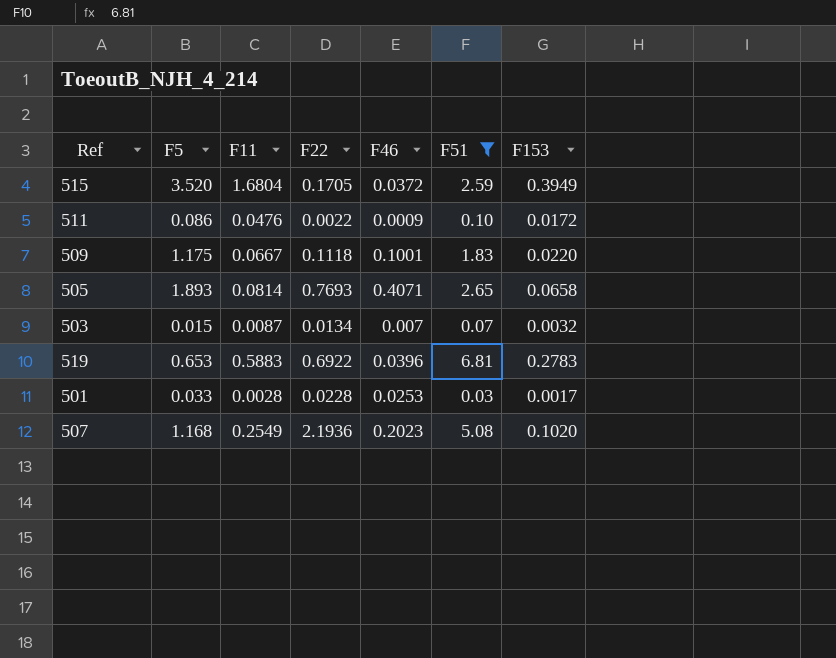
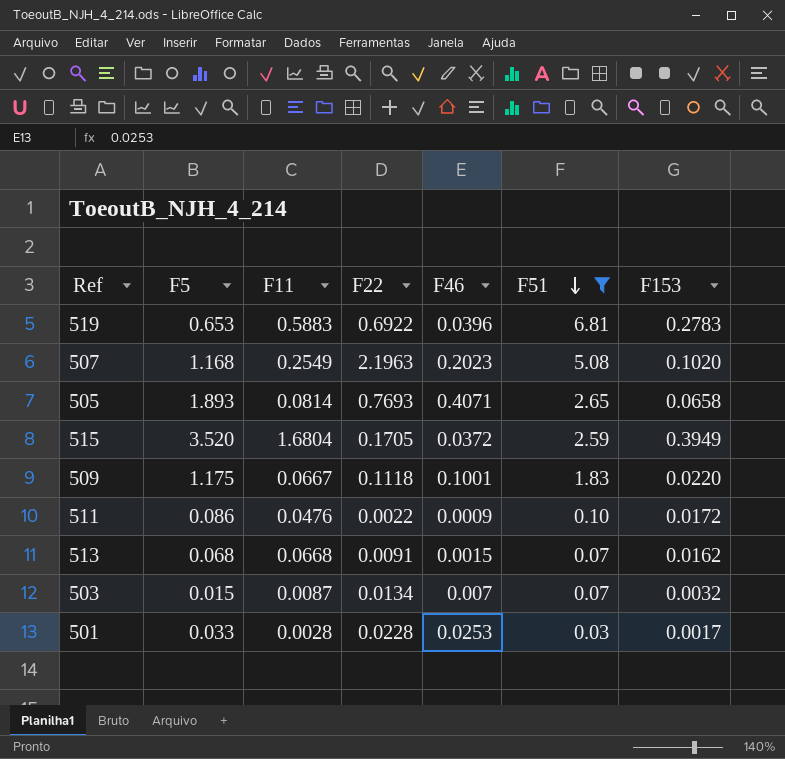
row order: none -> F51 descending
507 | F22: 2.1936 -> 2.1963
row 513: none -> 0.068 | 0.0668 | 0.0091 | 0.0015 | 0.07 | 0.0162

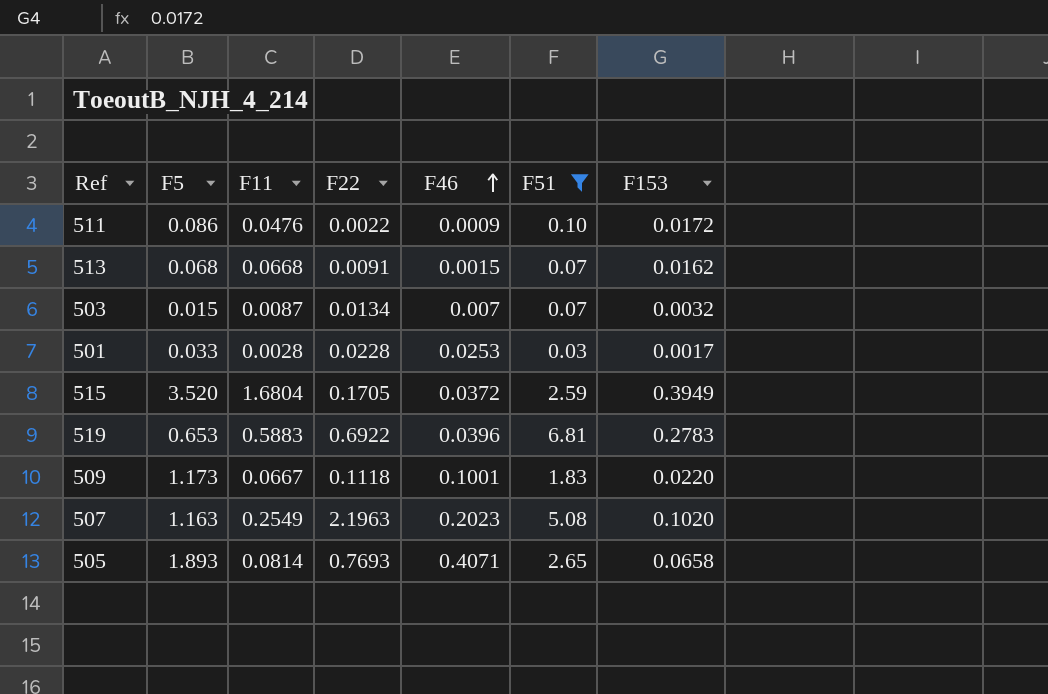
row order: F51 descending -> F46 ascending
509 | F5: 1.175 -> 1.173
507 | F5: 1.168 -> 1.163

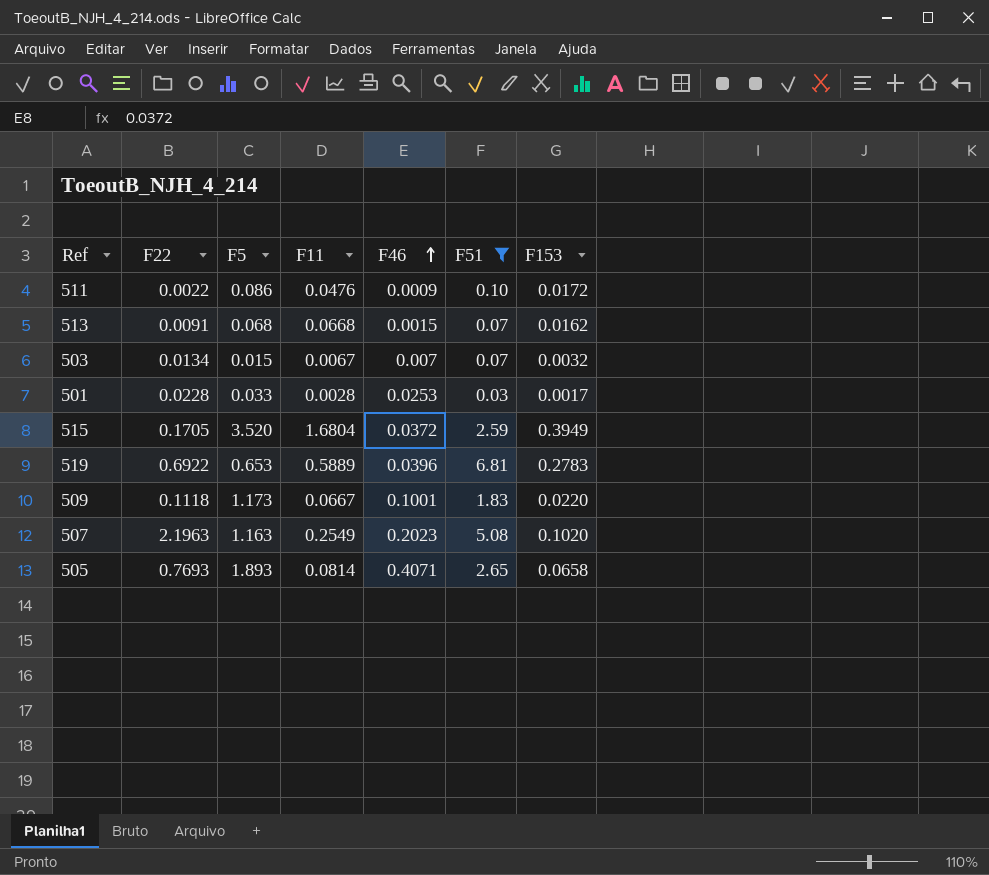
column F22 | position: 4 -> 2
503 | F11: 0.0087 -> 0.0067
519 | F11: 0.5883 -> 0.5889

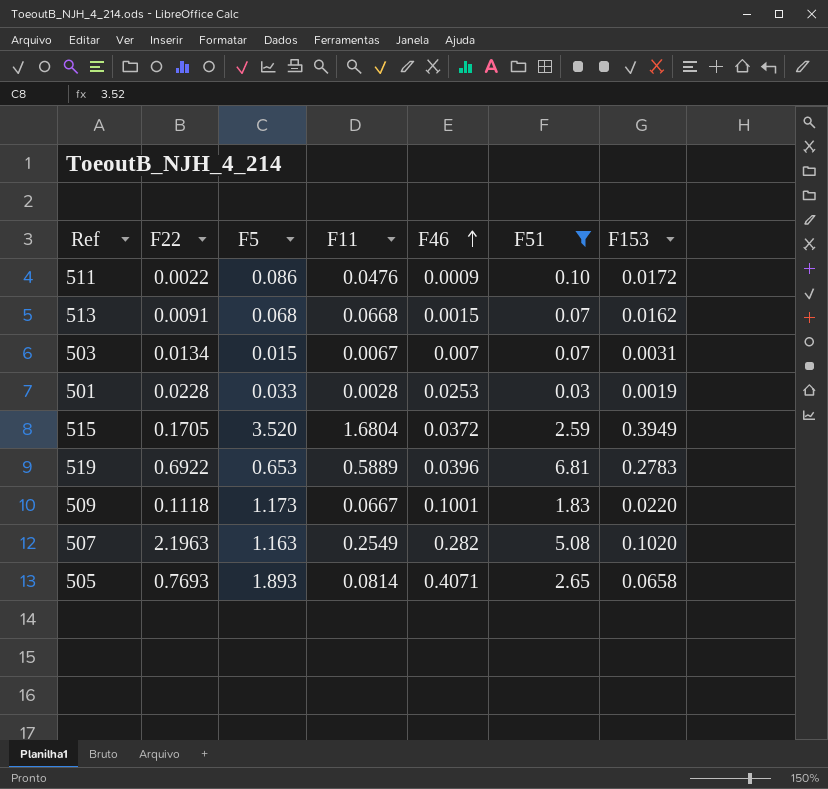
503 | F153: 0.0032 -> 0.0031
501 | F153: 0.0017 -> 0.0019
507 | F46: 0.2023 -> 0.282

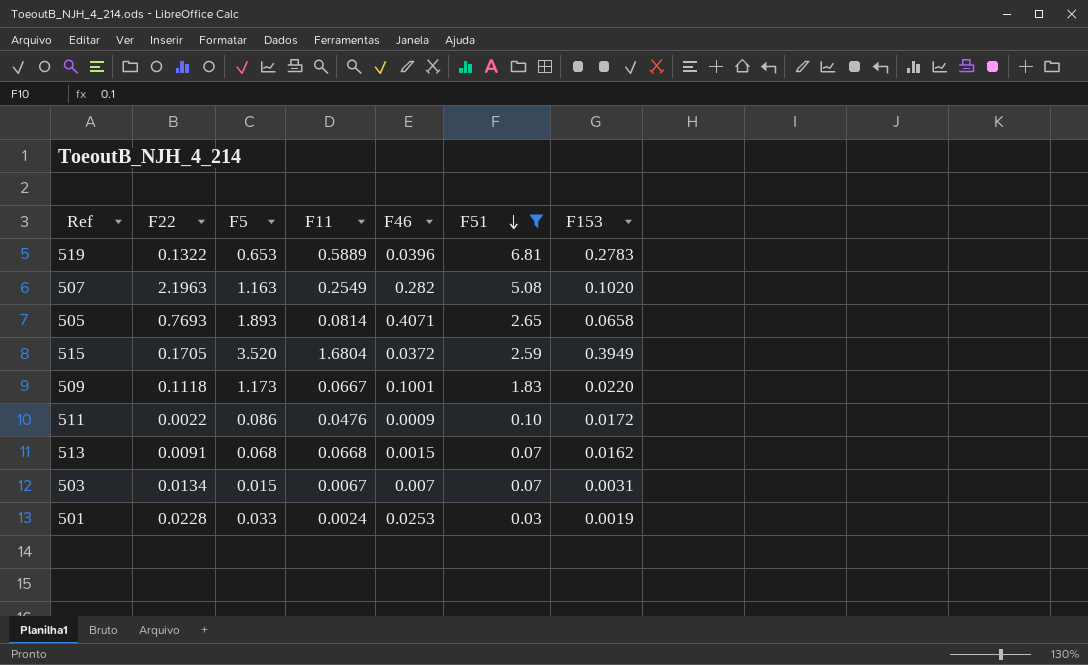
row order: F46 ascending -> F51 descending
519 | F22: 0.6922 -> 0.1322
501 | F11: 0.0028 -> 0.0024

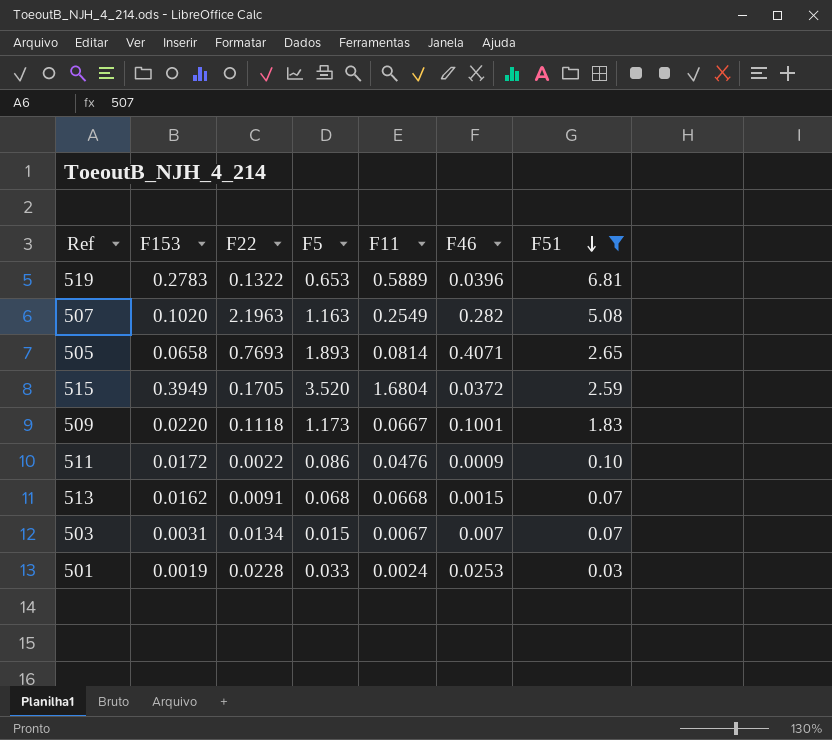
column F153 | position: 7 -> 2

